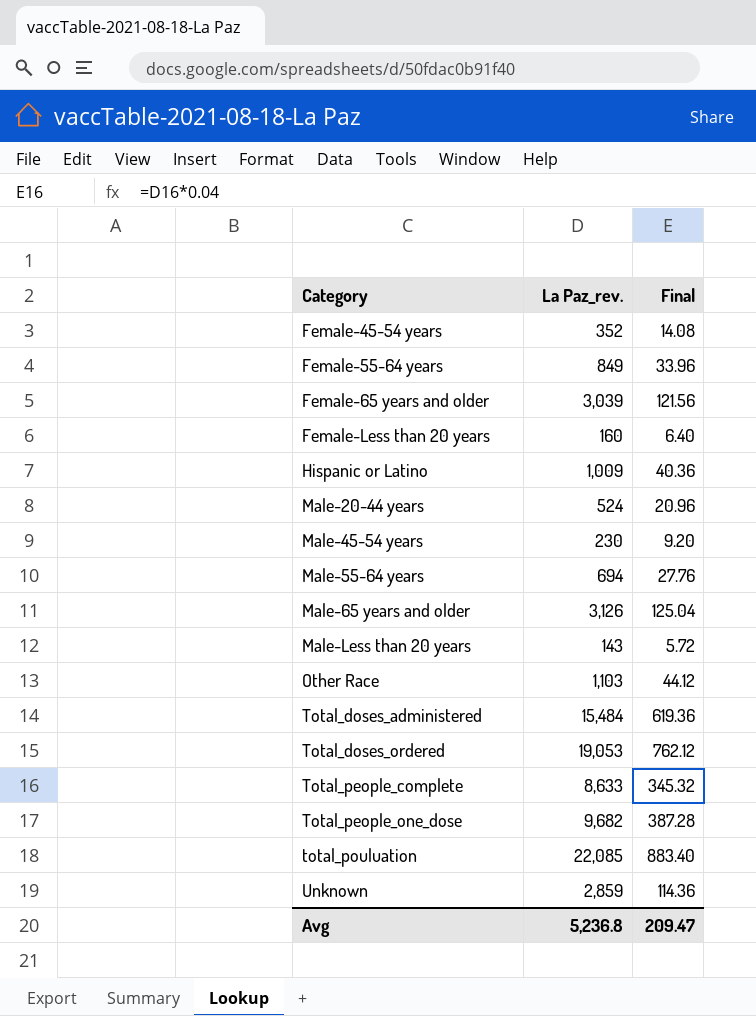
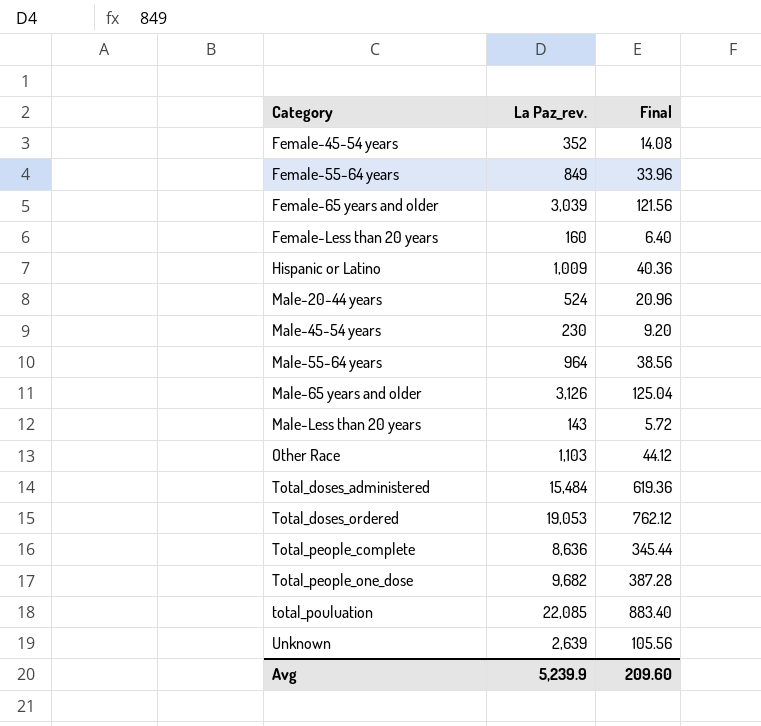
Male-55-64 years | La Paz_rev.: 694 -> 964
Male-55-64 years | Final: 27.76 -> 38.56
Total_people_complete | La Paz_rev.: 8,633 -> 8,636
Total_people_complete | Final: 345.32 -> 345.44
Unknown | La Paz_rev.: 2,859 -> 2,639
Unknown | Final: 114.36 -> 105.56
Avg | La Paz_rev.: 5,236.8 -> 5,239.9
Avg | Final: 209.47 -> 209.60

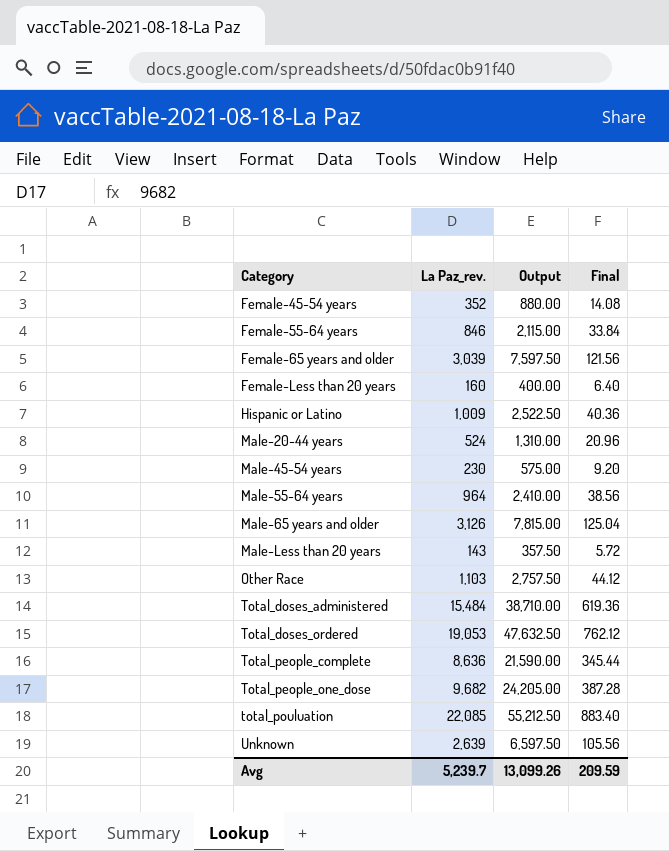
column Output | formula: none -> [La Paz_rev.] * 2.5
Female-55-64 years | La Paz_rev.: 849 -> 846
Female-55-64 years | Final: 33.96 -> 33.84
Avg | La Paz_rev.: 5,239.9 -> 5,239.7
Avg | Final: 209.60 -> 209.59

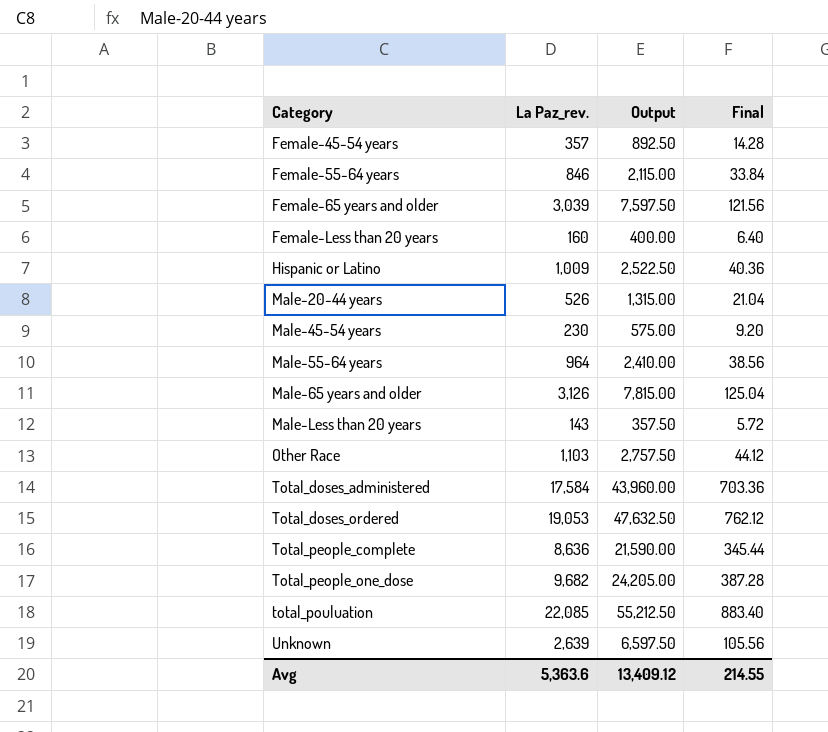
Female-45-54 years | La Paz_rev.: 352 -> 357
Female-45-54 years | Output: 880.00 -> 892.50
Female-45-54 years | Final: 14.08 -> 14.28
Male-20-44 years | La Paz_rev.: 524 -> 526
Male-20-44 years | Output: 1,310.00 -> 1,315.00
Male-20-44 years | Final: 20.96 -> 21.04
Total_doses_administered | La Paz_rev.: 15,484 -> 17,584
Total_doses_administered | Output: 38,710.00 -> 43,960.00
Total_doses_administered | Final: 619.36 -> 703.36
Avg | La Paz_rev.: 5,239.7 -> 5,363.6
Avg | Output: 13,099.26 -> 13,409.12
Avg | Final: 209.59 -> 214.55

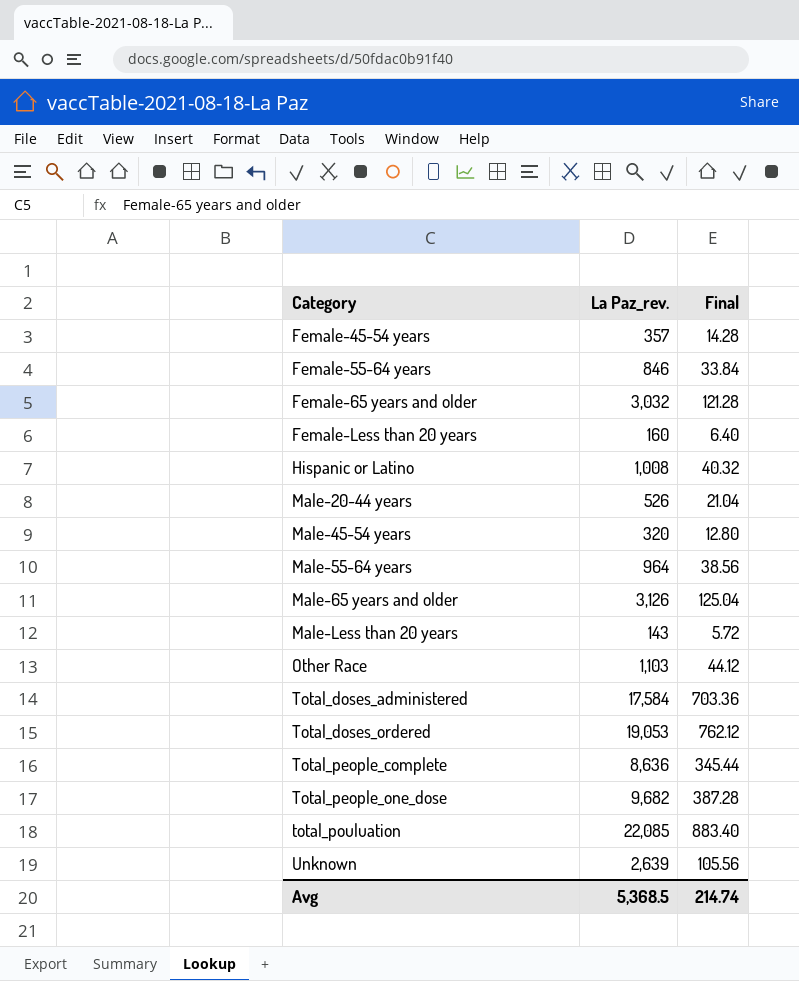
column Output | formula: [La Paz_rev.] * 2.5 -> none
Female-65 years and older | La Paz_rev.: 3,039 -> 3,032
Female-65 years and older | Final: 121.56 -> 121.28
Hispanic or Latino | La Paz_rev.: 1,009 -> 1,008
Hispanic or Latino | Final: 40.36 -> 40.32
Male-45-54 years | La Paz_rev.: 230 -> 320
Male-45-54 years | Final: 9.20 -> 12.80
Avg | La Paz_rev.: 5,363.6 -> 5,368.5
Avg | Final: 214.55 -> 214.74

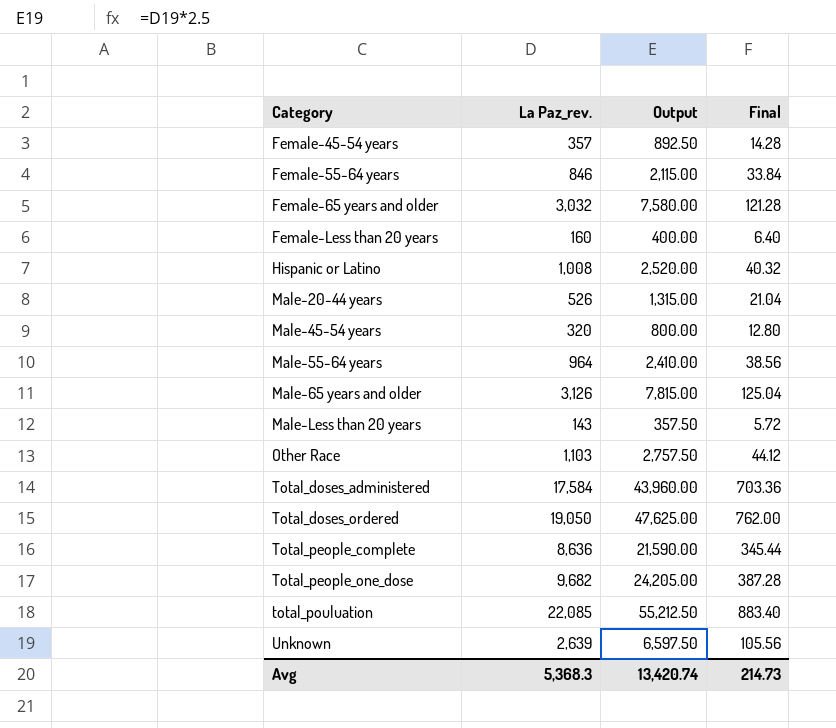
column Output | formula: none -> [La Paz_rev.] * 2.5
Total_doses_ordered | La Paz_rev.: 19,053 -> 19,050
Total_doses_ordered | Final: 762.12 -> 762.00
Avg | La Paz_rev.: 5,368.5 -> 5,368.3
Avg | Final: 214.74 -> 214.73

